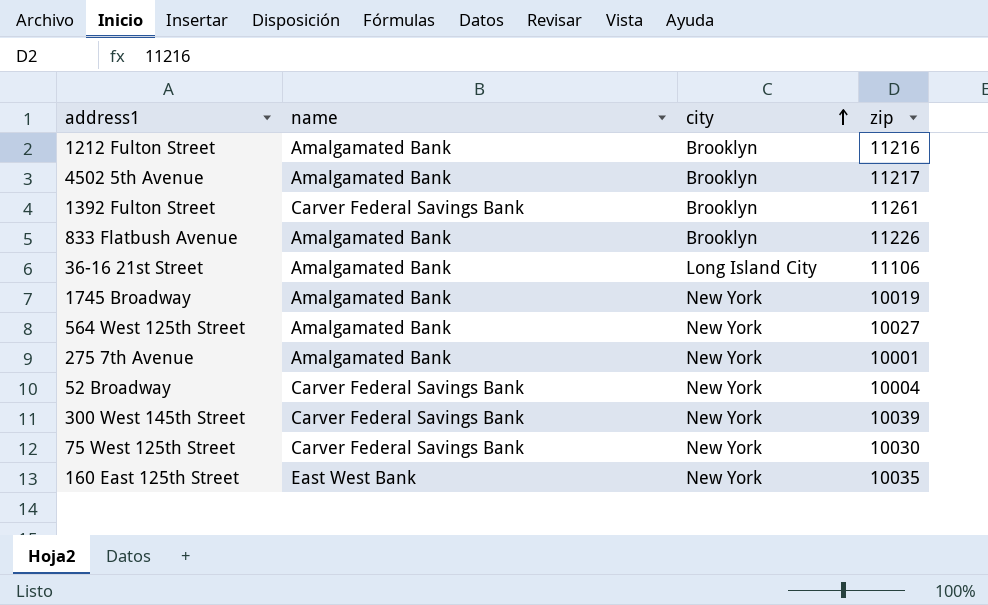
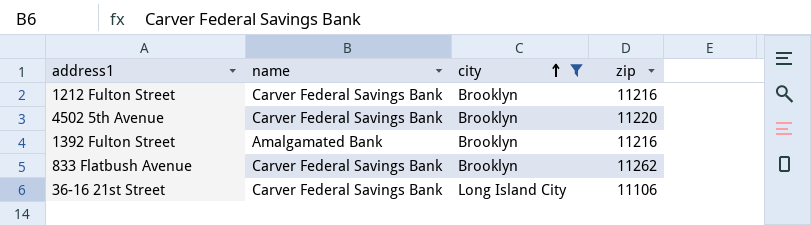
filter: none -> city != New York
1212 Fulton Street | name: Amalgamated Bank -> Carver Federal Savings Bank
4502 5th Avenue | name: Amalgamated Bank -> Carver Federal Savings Bank
4502 5th Avenue | zip: 11217 -> 11220
1392 Fulton Street | name: Carver Federal Savings Bank -> Amalgamated Bank
1392 Fulton Street | zip: 11261 -> 11216
833 Flatbush Avenue | name: Amalgamated Bank -> Carver Federal Savings Bank
833 Flatbush Avenue | zip: 11226 -> 11262
36-16 21st Street | name: Amalgamated Bank -> Carver Federal Savings Bank

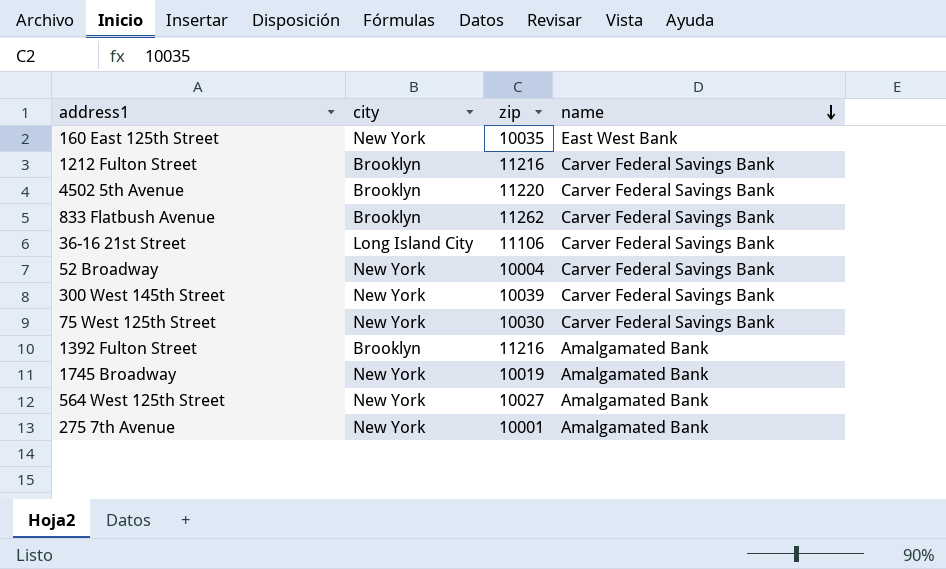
filter: city != New York -> none
row order: city ascending -> name descending
column name | position: 2 -> 4

